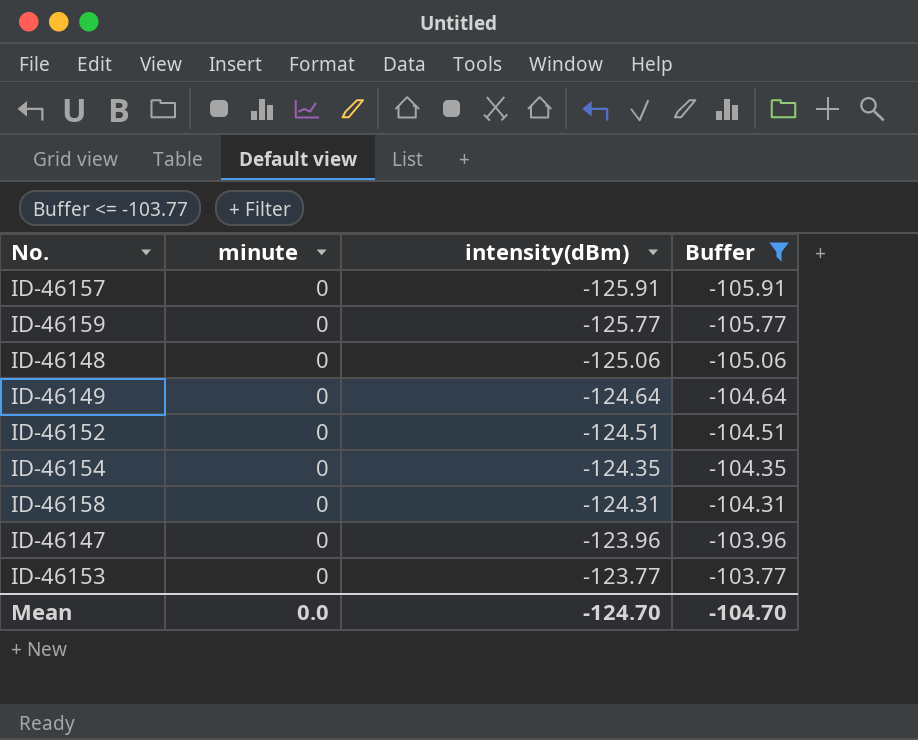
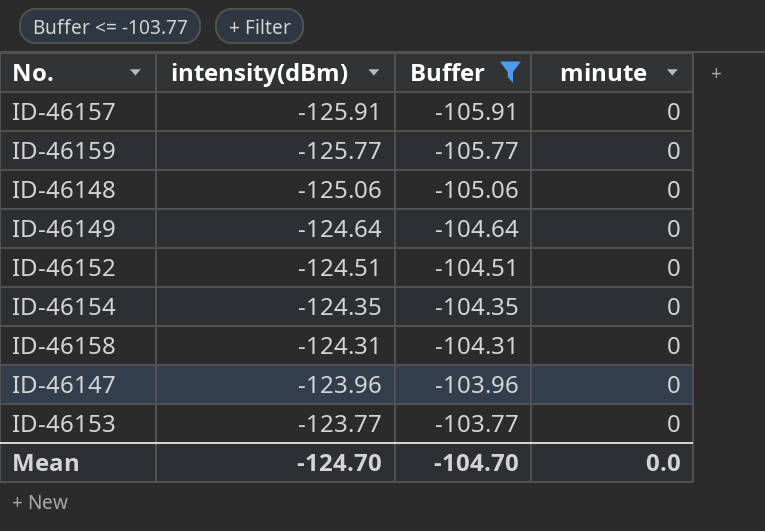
column minute | position: 2 -> 4

